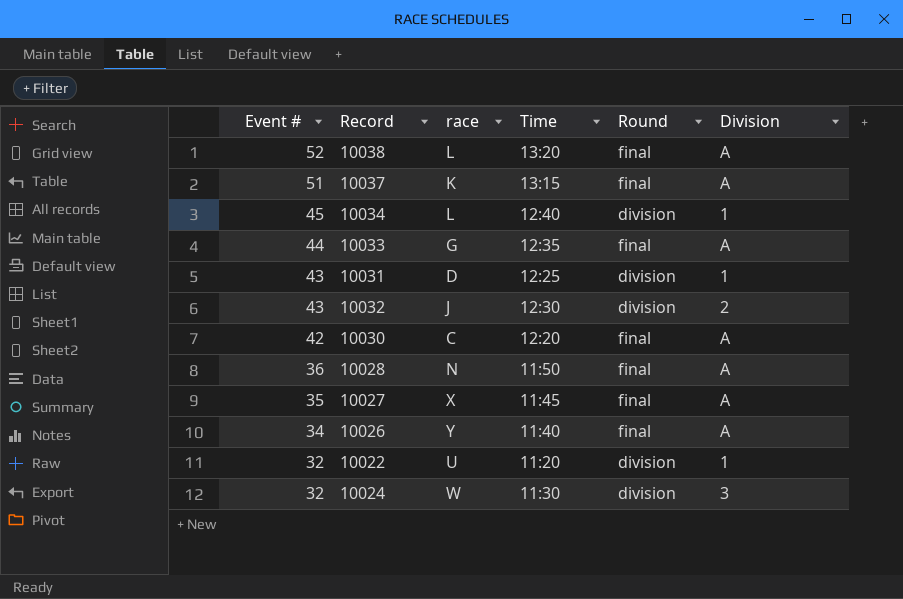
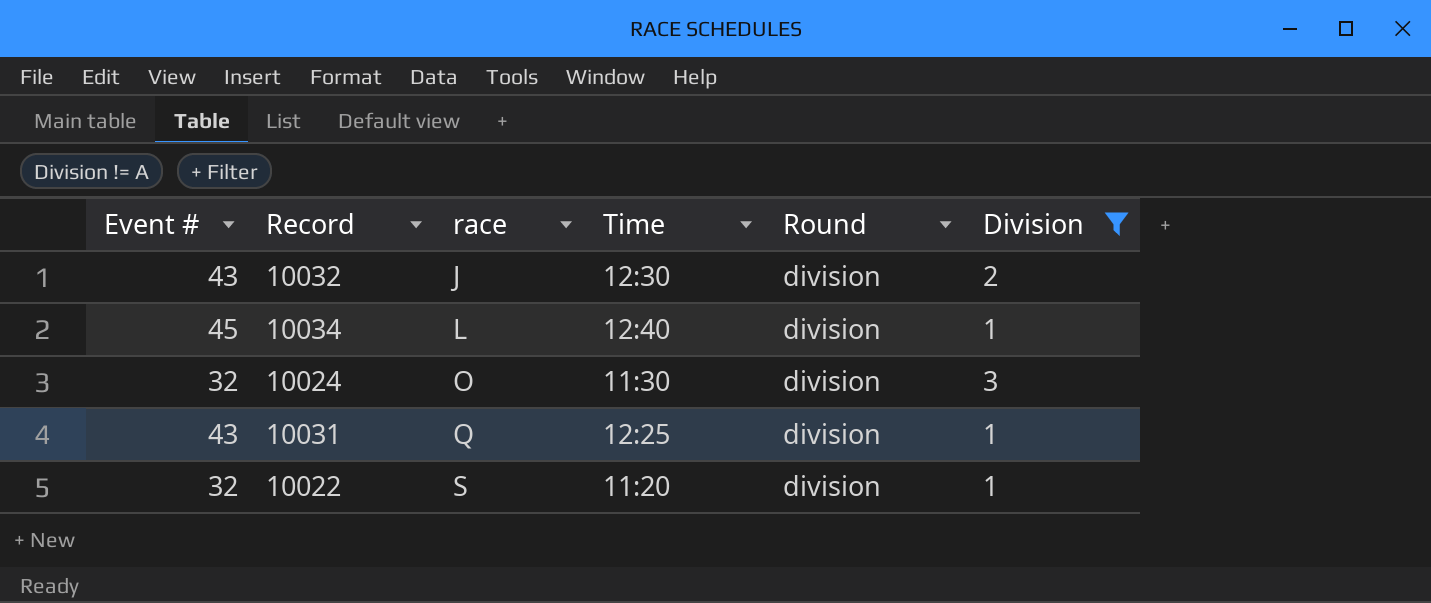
filter: none -> Division != A
row order: Event # descending -> race ascending
10024 | race: W -> O
10031 | race: D -> Q
10022 | race: U -> S

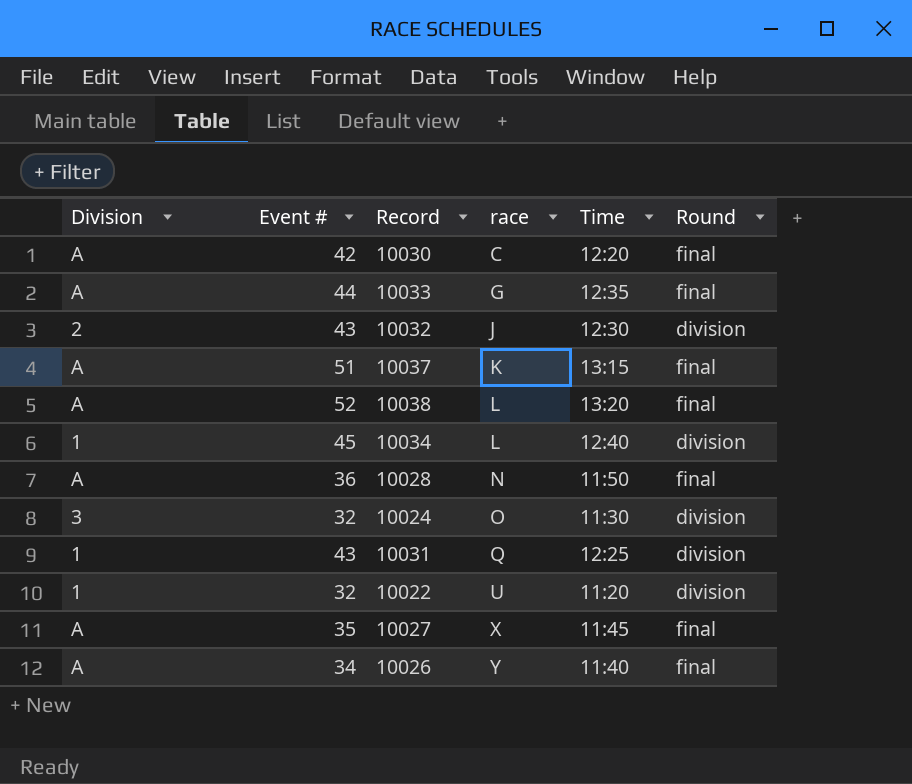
filter: Division != A -> none
column Division | position: 6 -> 1
10022 | race: S -> U

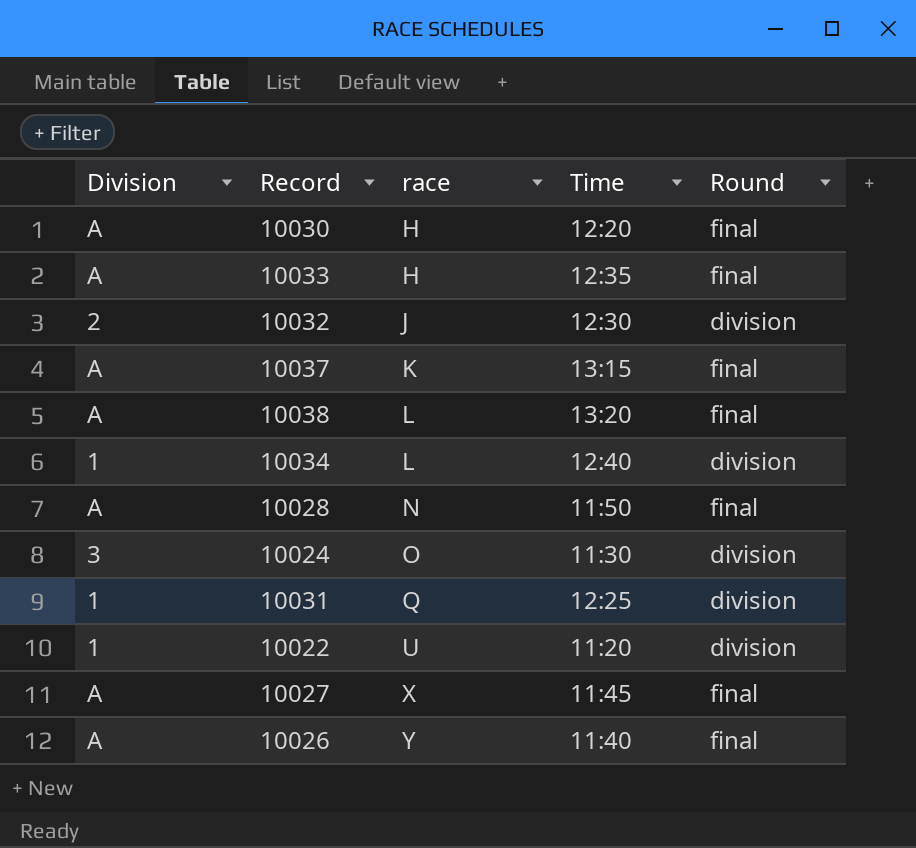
column Event # | position: 2 -> none
10030 | race: C -> H
10033 | race: G -> H

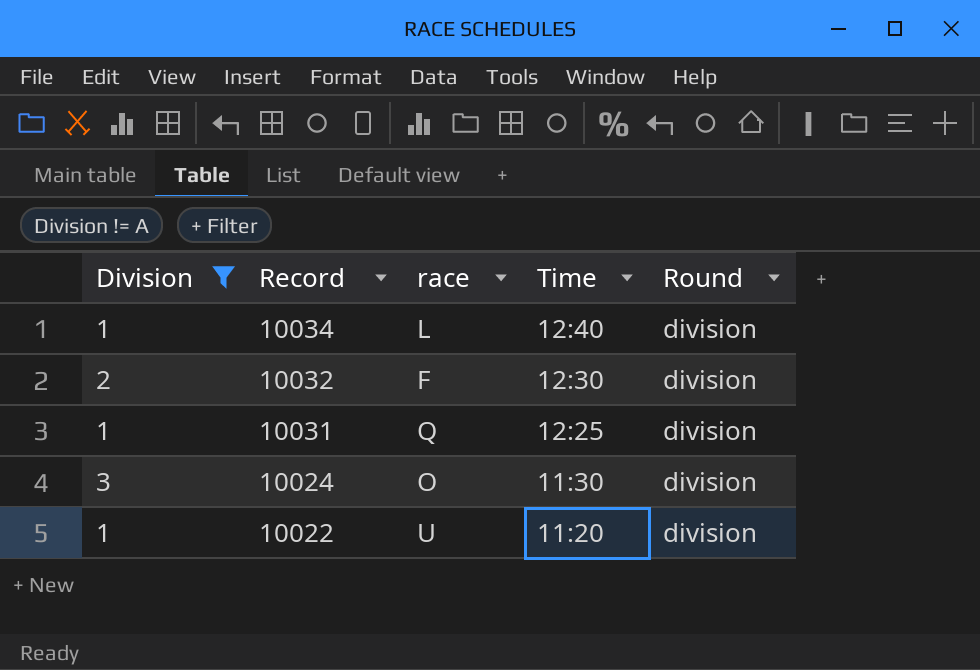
filter: none -> Division != A
row order: race ascending -> Record descending
10032 | race: J -> F

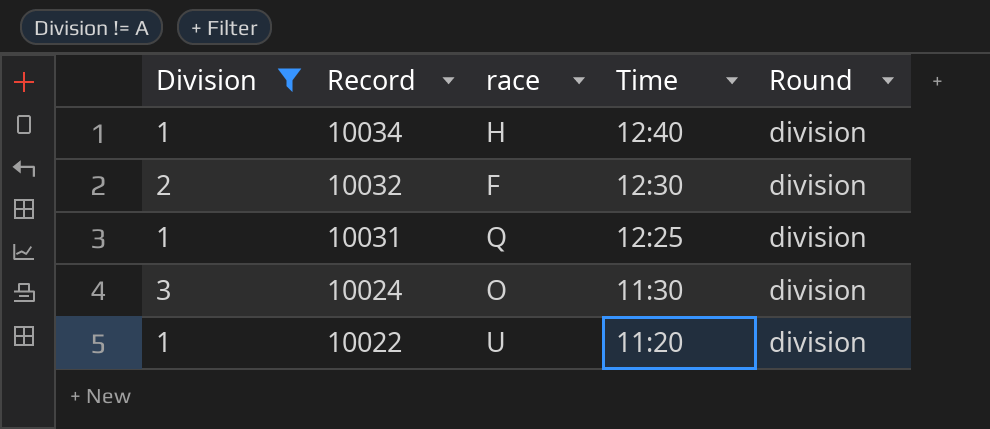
10034 | race: L -> H

